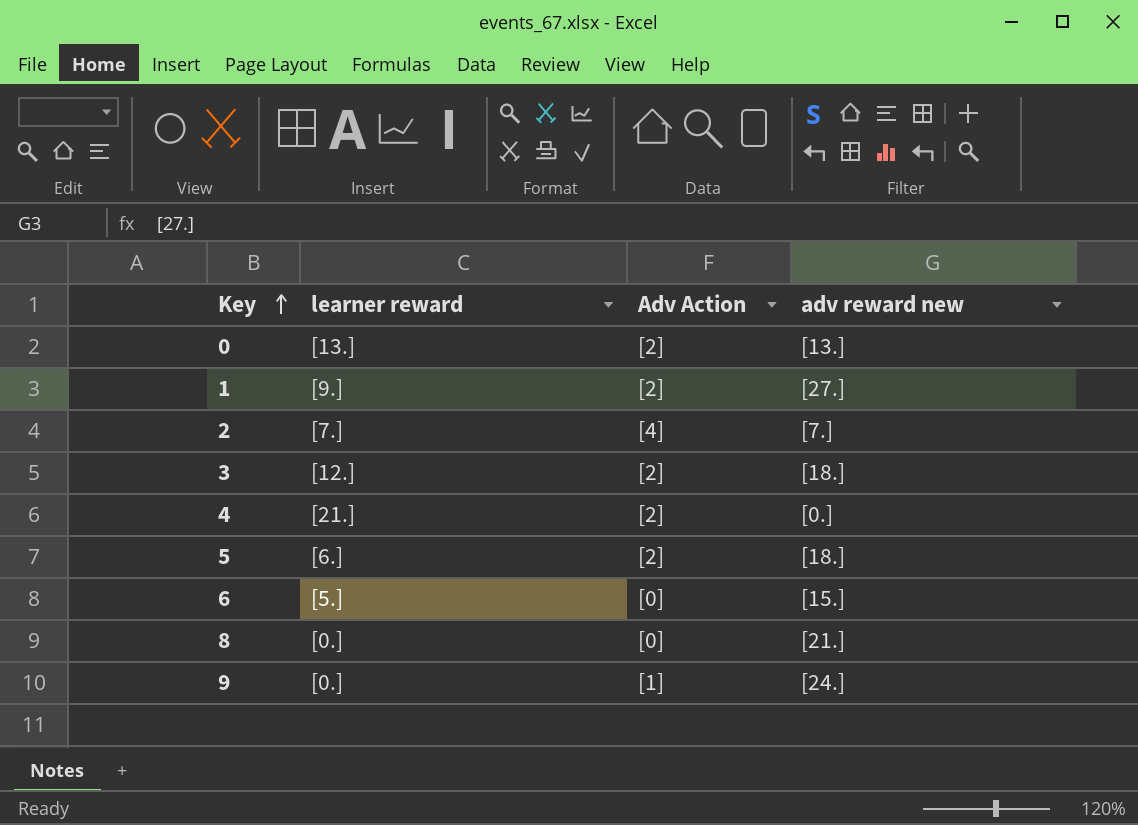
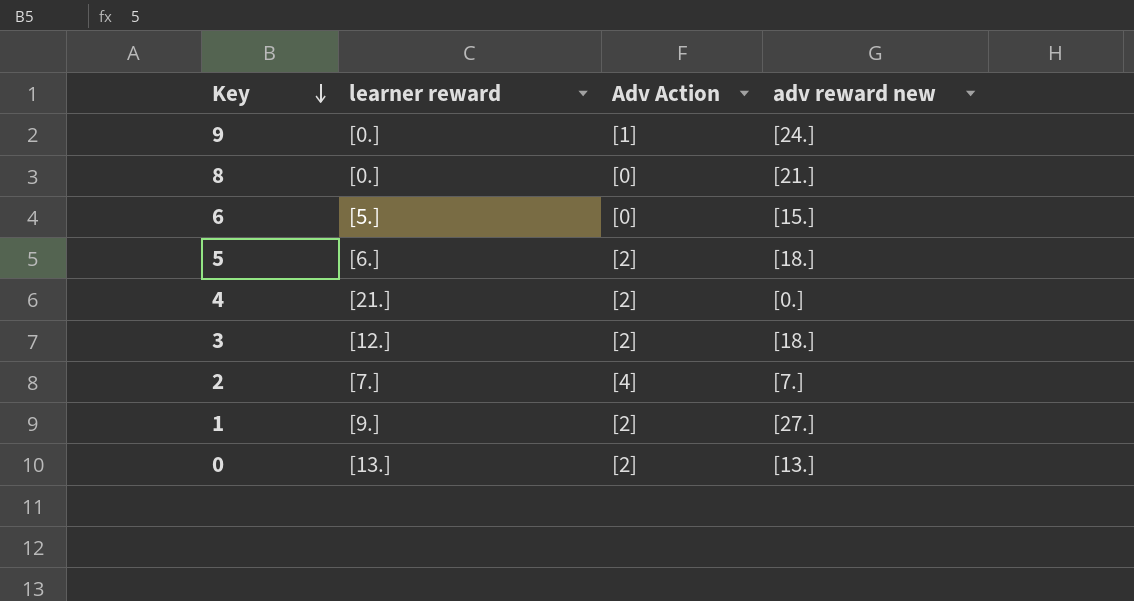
row order: Key ascending -> Key descending

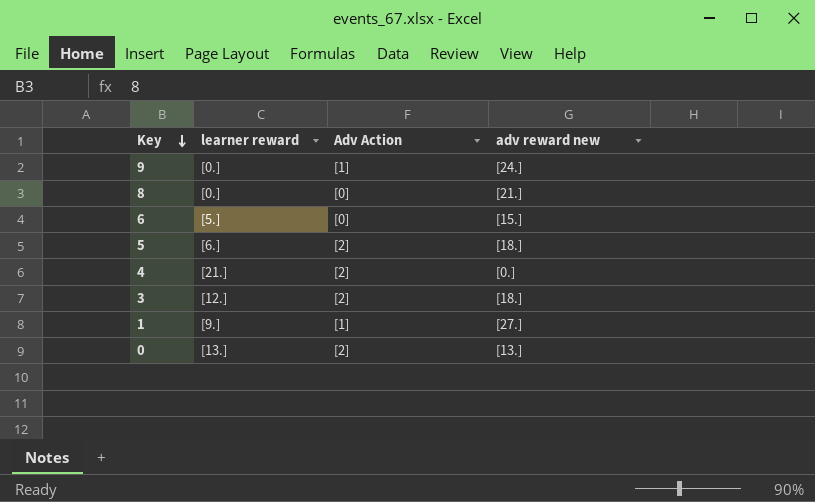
row 2: [7.] | [4] | [7.] -> none
1 | Adv Action: [2] -> [1]

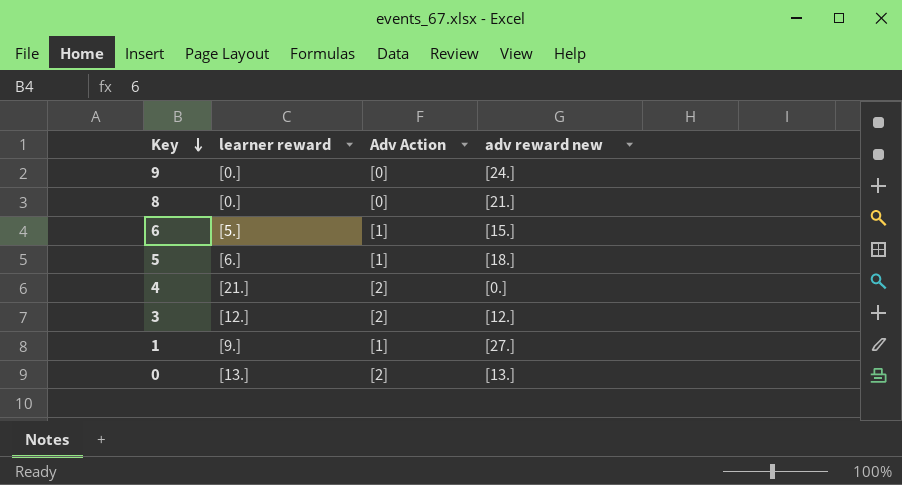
9 | Adv Action: [1] -> [0]
6 | Adv Action: [0] -> [1]
5 | Adv Action: [2] -> [1]
3 | adv reward new: [18.] -> [12.]

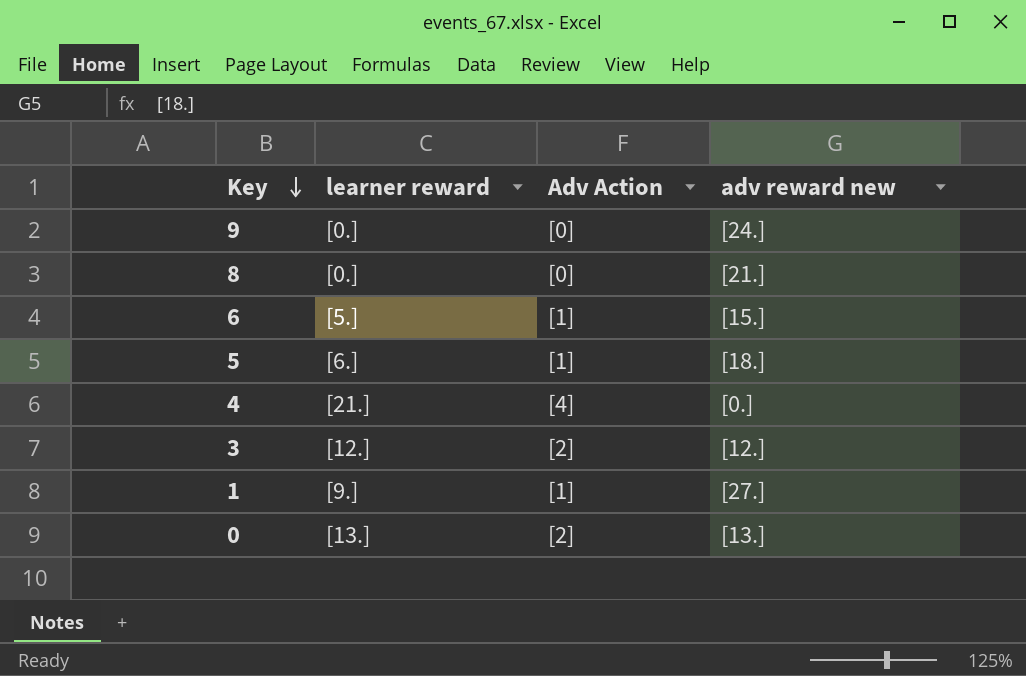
4 | Adv Action: [2] -> [4]

